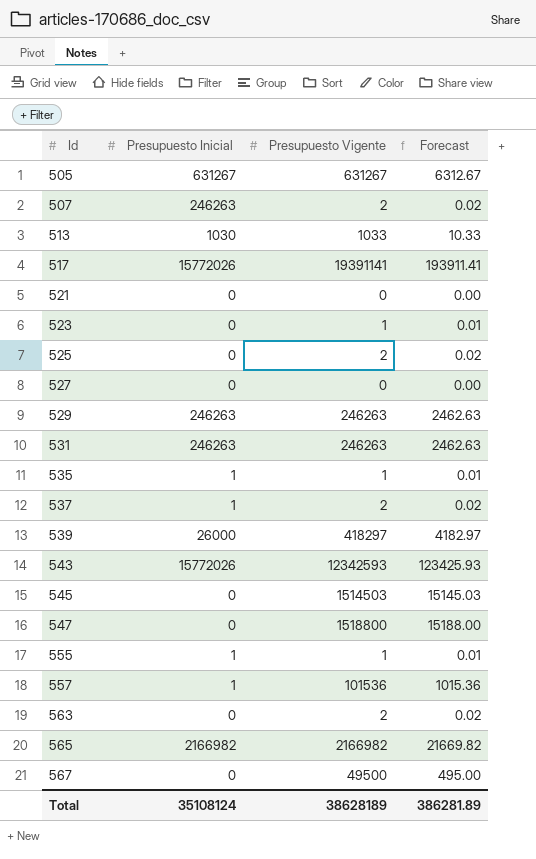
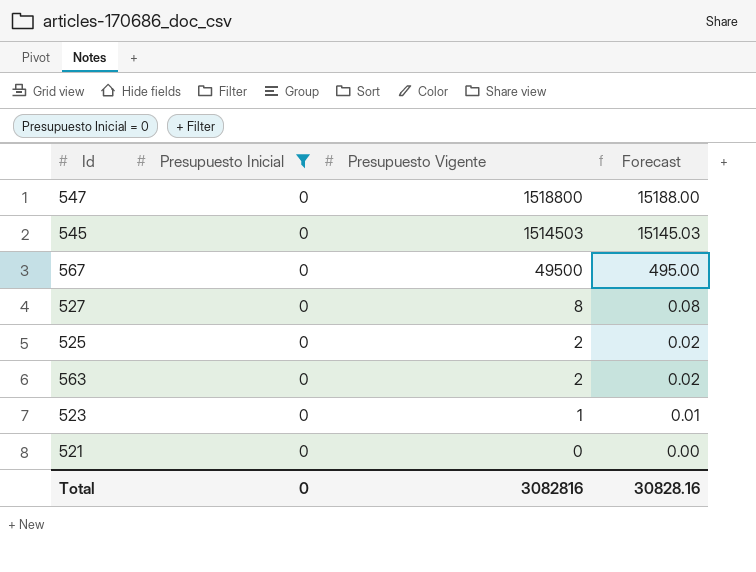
filter: none -> Presupuesto Inicial = 0
row order: Id ascending -> Presupuesto Vigente descending
527 | Presupuesto Vigente: 0 -> 8
527 | Forecast: 0.00 -> 0.08
Total | Presupuesto Inicial: 35108124 -> 0
Total | Presupuesto Vigente: 38628189 -> 3082816
Total | Forecast: 386281.89 -> 30828.16

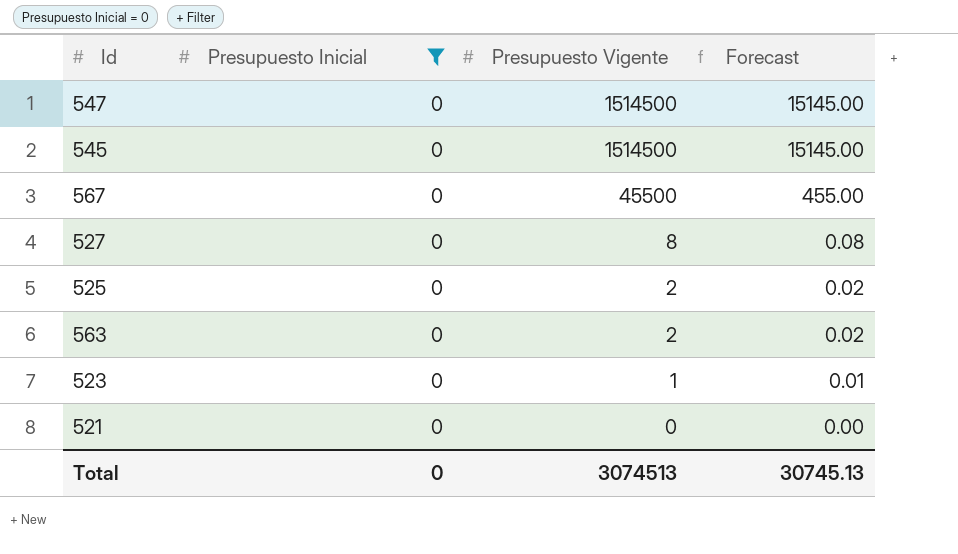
547 | Presupuesto Vigente: 1518800 -> 1514500
547 | Forecast: 15188.00 -> 15145.00
545 | Presupuesto Vigente: 1514503 -> 1514500
545 | Forecast: 15145.03 -> 15145.00
567 | Presupuesto Vigente: 49500 -> 45500
567 | Forecast: 495.00 -> 455.00
Total | Presupuesto Vigente: 3082816 -> 3074513
Total | Forecast: 30828.16 -> 30745.13

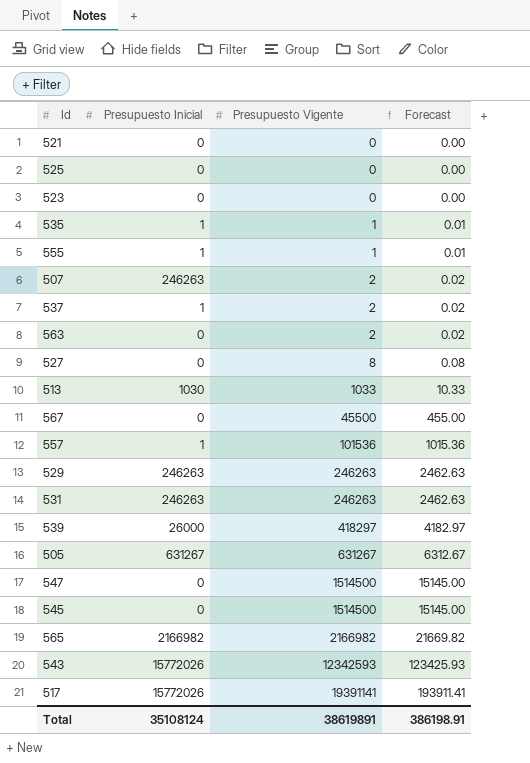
filter: Presupuesto Inicial = 0 -> none
row order: Presupuesto Vigente descending -> Presupuesto Vigente ascending
525 | Presupuesto Vigente: 2 -> 0
525 | Forecast: 0.02 -> 0.00
523 | Presupuesto Vigente: 1 -> 0
523 | Forecast: 0.01 -> 0.00
Total | Presupuesto Inicial: 0 -> 35108124
Total | Presupuesto Vigente: 3074513 -> 38619891
Total | Forecast: 30745.13 -> 386198.91

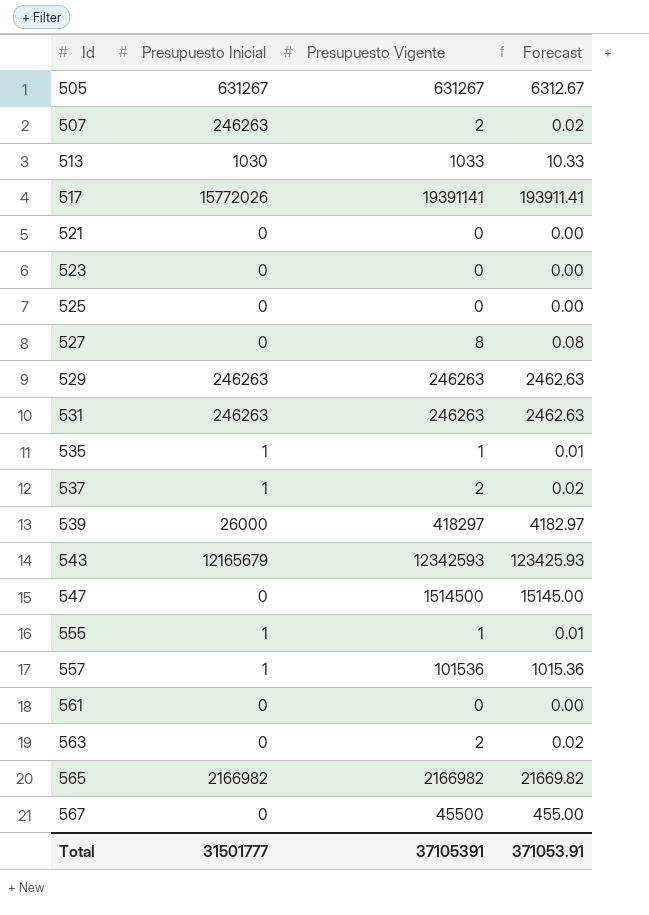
row order: Presupuesto Vigente ascending -> Id ascending
row 545: 0 | 1514500 | 15145.00 -> none
543 | Presupuesto Inicial: 15772026 -> 12165679
row 561: none -> 0 | 0 | 0.00
Total | Presupuesto Inicial: 35108124 -> 31501777
Total | Presupuesto Vigente: 38619891 -> 37105391
Total | Forecast: 386198.91 -> 371053.91

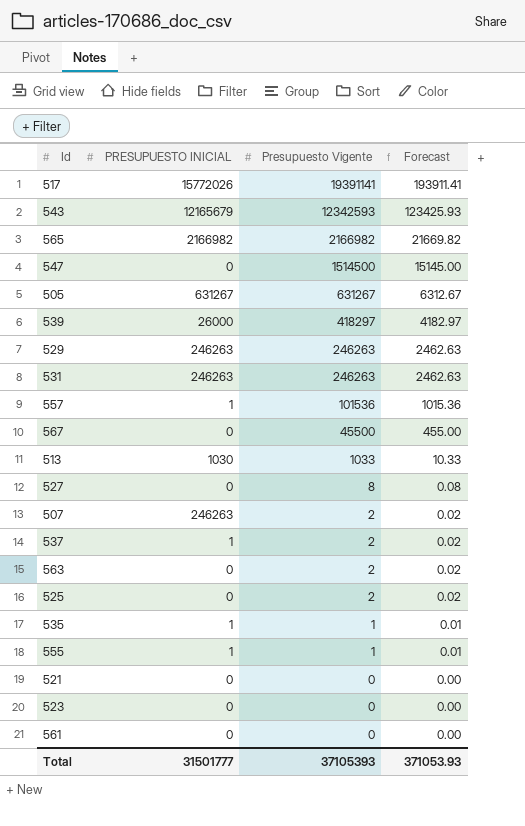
row order: Id ascending -> Presupuesto Vigente descending
column name: Presupuesto Inicial -> PRESUPUESTO INICIAL
525 | Presupuesto Vigente: 0 -> 2
525 | Forecast: 0.00 -> 0.02
Total | Presupuesto Vigente: 37105391 -> 37105393
Total | Forecast: 371053.91 -> 371053.93

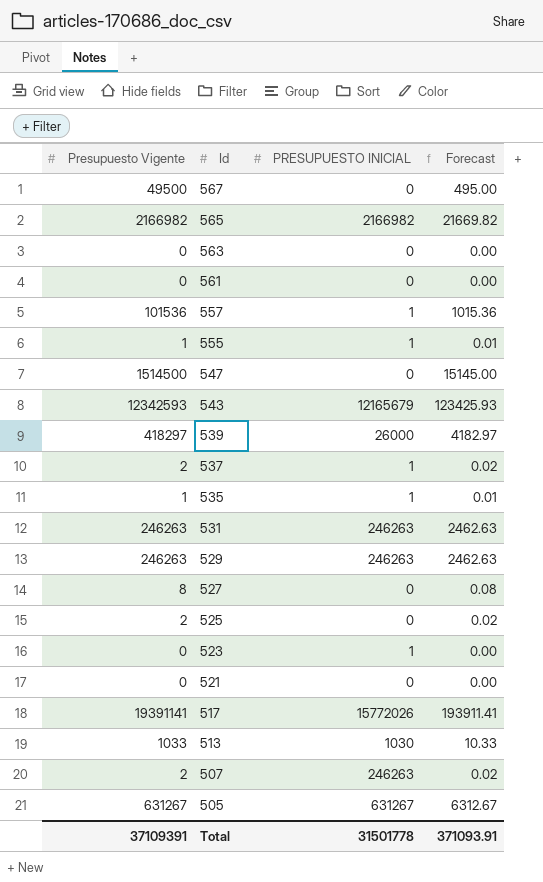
row order: Presupuesto Vigente descending -> Id descending
column Presupuesto Vigente | position: 3 -> 1
567 | Presupuesto Vigente: 45500 -> 49500
567 | Forecast: 455.00 -> 495.00
563 | Presupuesto Vigente: 2 -> 0
563 | Forecast: 0.02 -> 0.00
523 | PRESUPUESTO INICIAL: 0 -> 1
Total | Presupuesto Vigente: 37105393 -> 37109391
Total | PRESUPUESTO INICIAL: 31501777 -> 31501778
Total | Forecast: 371053.93 -> 371093.91

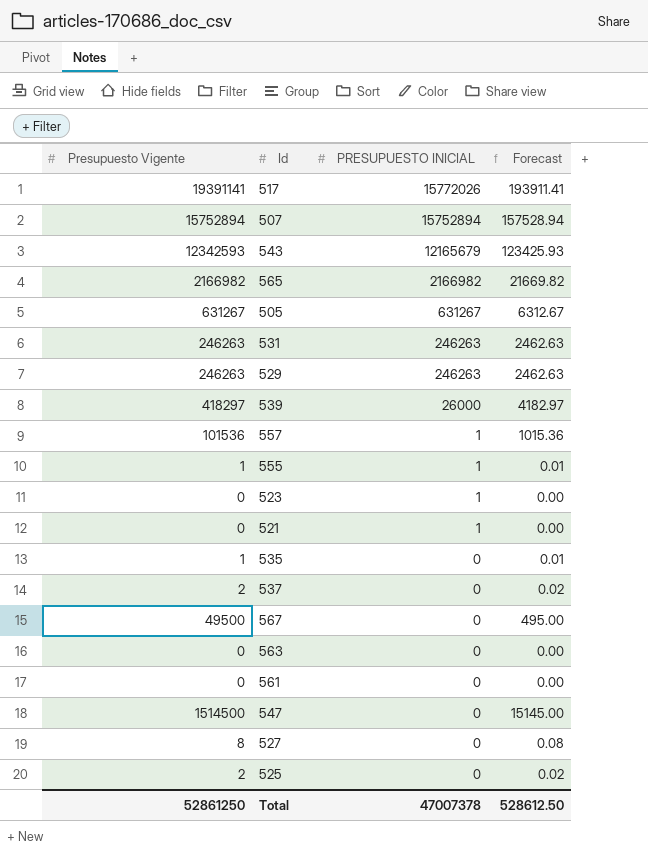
row order: Id descending -> PRESUPUESTO INICIAL descending
row 513: 1033 | 1030 | 10.33 -> none
507 | Presupuesto Vigente: 2 -> 15752894
507 | PRESUPUESTO INICIAL: 246263 -> 15752894
507 | Forecast: 0.02 -> 157528.94
521 | PRESUPUESTO INICIAL: 0 -> 1
535 | PRESUPUESTO INICIAL: 1 -> 0
537 | PRESUPUESTO INICIAL: 1 -> 0
Total | Presupuesto Vigente: 37109391 -> 52861250
Total | PRESUPUESTO INICIAL: 31501778 -> 47007378
Total | Forecast: 371093.91 -> 528612.50

